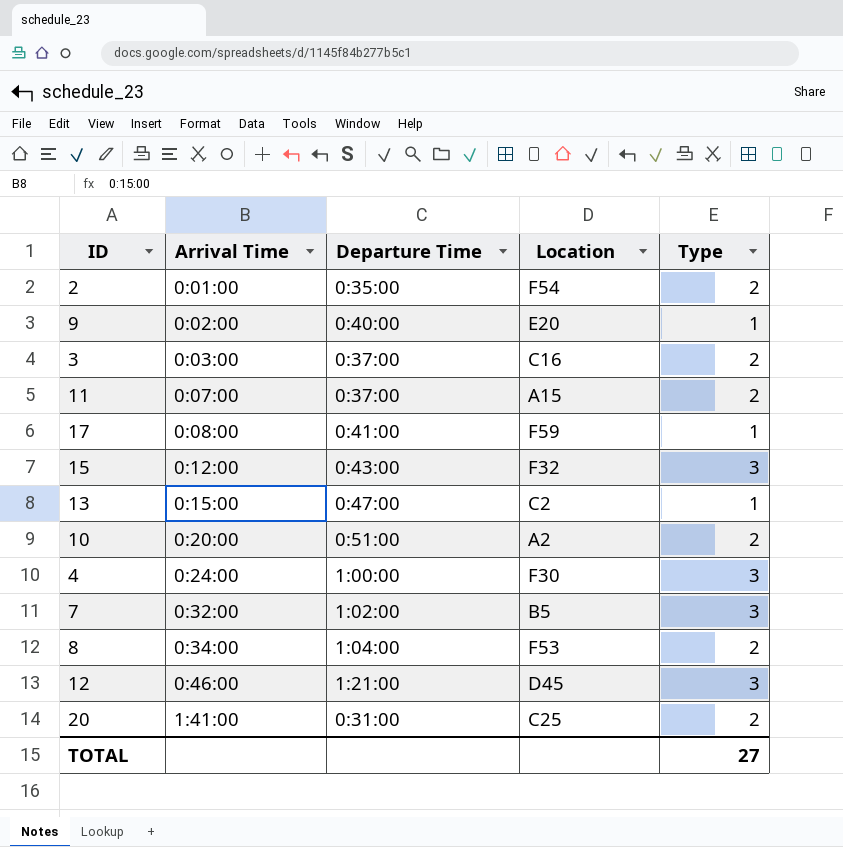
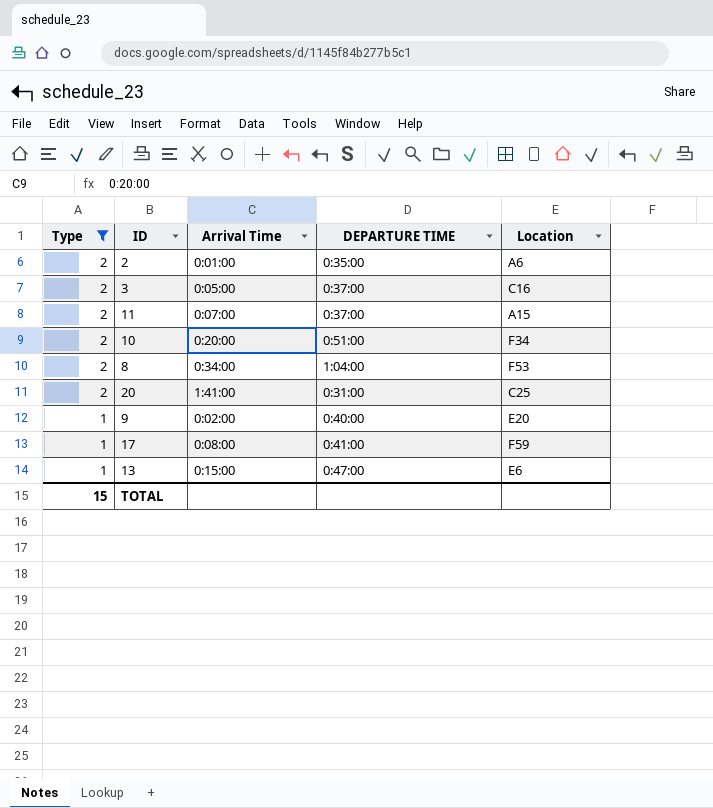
filter: none -> Type != 3
row order: Arrival Time ascending -> Type descending
column Type | position: 5 -> 1
column name: Departure Time -> DEPARTURE TIME
2 | Location: F54 -> A6
3 | Arrival Time: 0:03:00 -> 0:05:00
10 | Location: A2 -> F34
13 | Location: C2 -> E6
TOTAL | Type: 27 -> 15

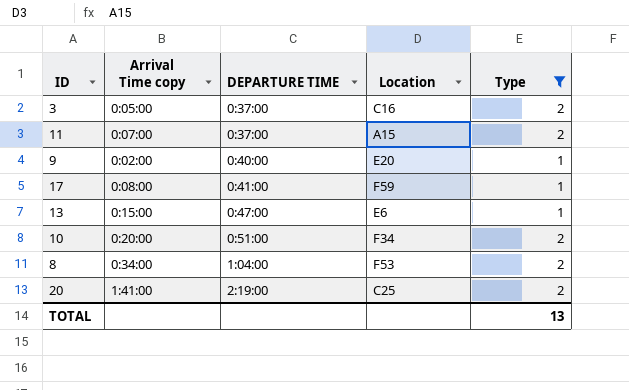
row order: Type descending -> DEPARTURE TIME ascending
column name: Arrival Time -> Arrival Time copy
column Type | position: 1 -> 5
row 2: 2 | 0:01:00 | 0:35:00 | A6 -> none
20 | DEPARTURE TIME: 0:31:00 -> 2:19:00
TOTAL | Type: 15 -> 13

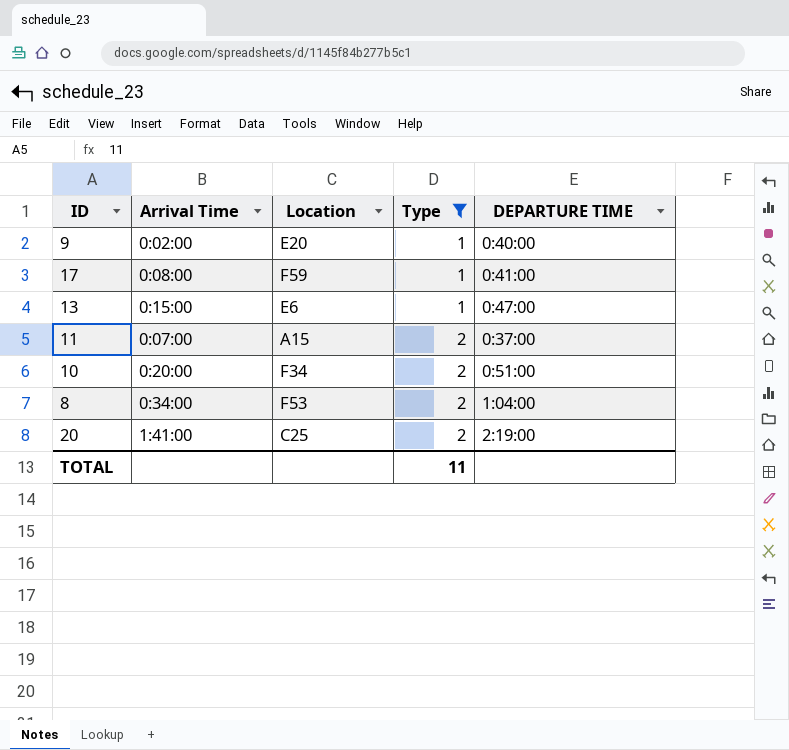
row order: DEPARTURE TIME ascending -> Type ascending
column name: Arrival Time copy -> Arrival Time
column DEPARTURE TIME | position: 3 -> 5
row 3: 0:05:00 | 0:37:00 | C16 | 2 -> none
TOTAL | Type: 13 -> 11

